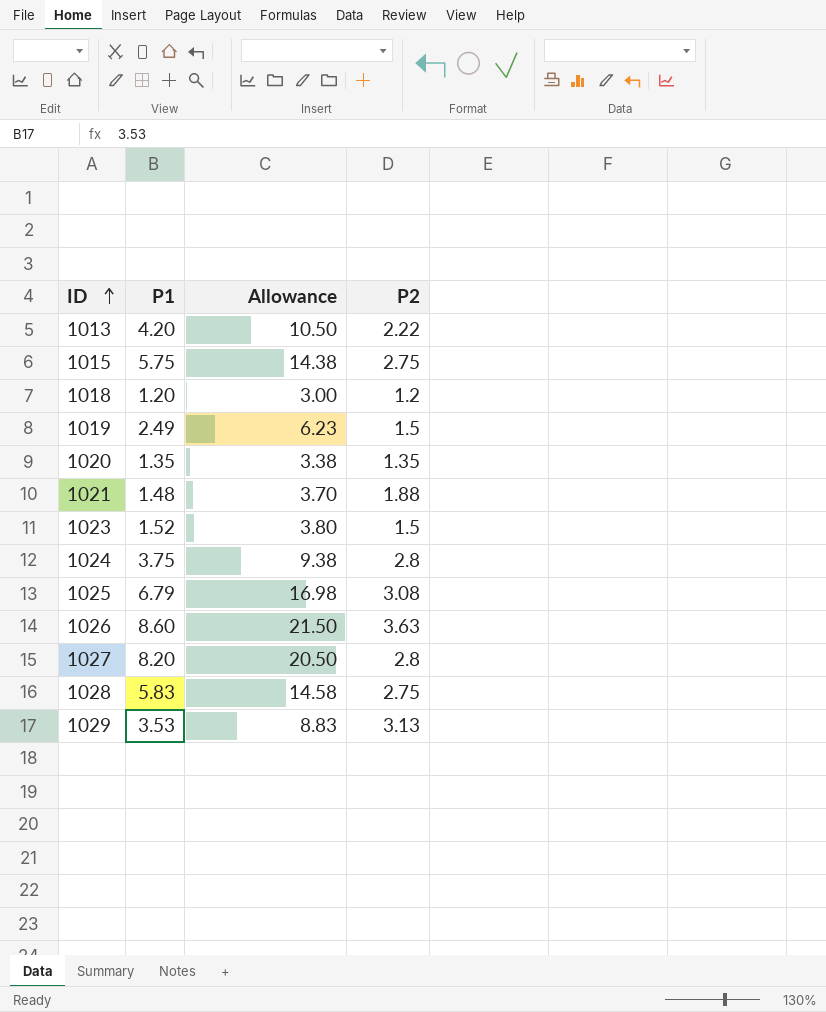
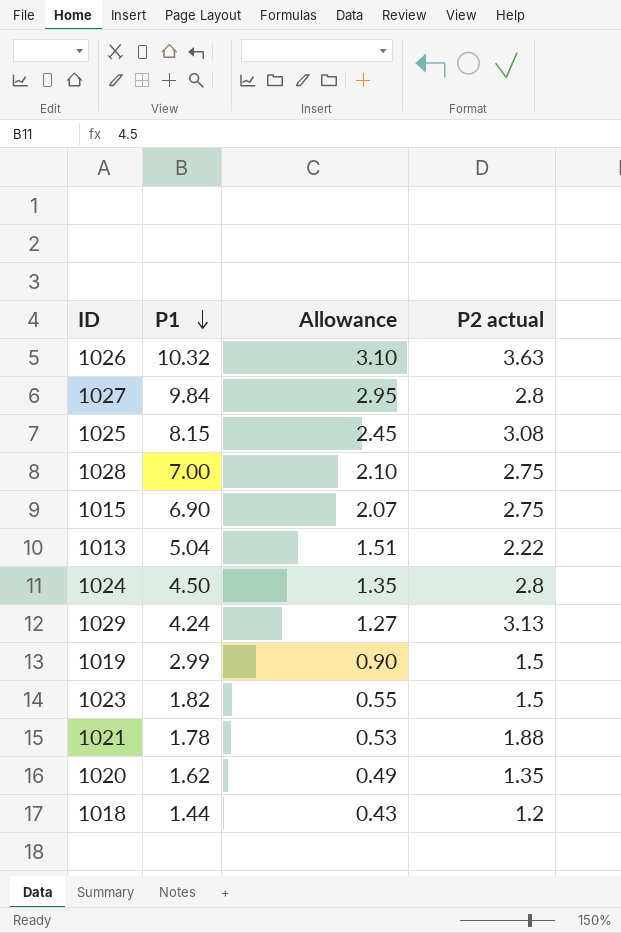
row order: ID ascending -> P1 descending
column Allowance | formula: [P1] * 2.5 -> [P1] * 0.3
column name: P2 -> P2 actual
1026 | P1: 8.60 -> 10.32
1027 | P1: 8.20 -> 9.84
1025 | P1: 6.79 -> 8.15
1028 | P1: 5.83 -> 7.00
1015 | P1: 5.75 -> 6.90
1013 | P1: 4.20 -> 5.04
1024 | P1: 3.75 -> 4.50
1029 | P1: 3.53 -> 4.24
1019 | P1: 2.49 -> 2.99
1023 | P1: 1.52 -> 1.82
1021 | P1: 1.48 -> 1.78
1020 | P1: 1.35 -> 1.62
1018 | P1: 1.20 -> 1.44

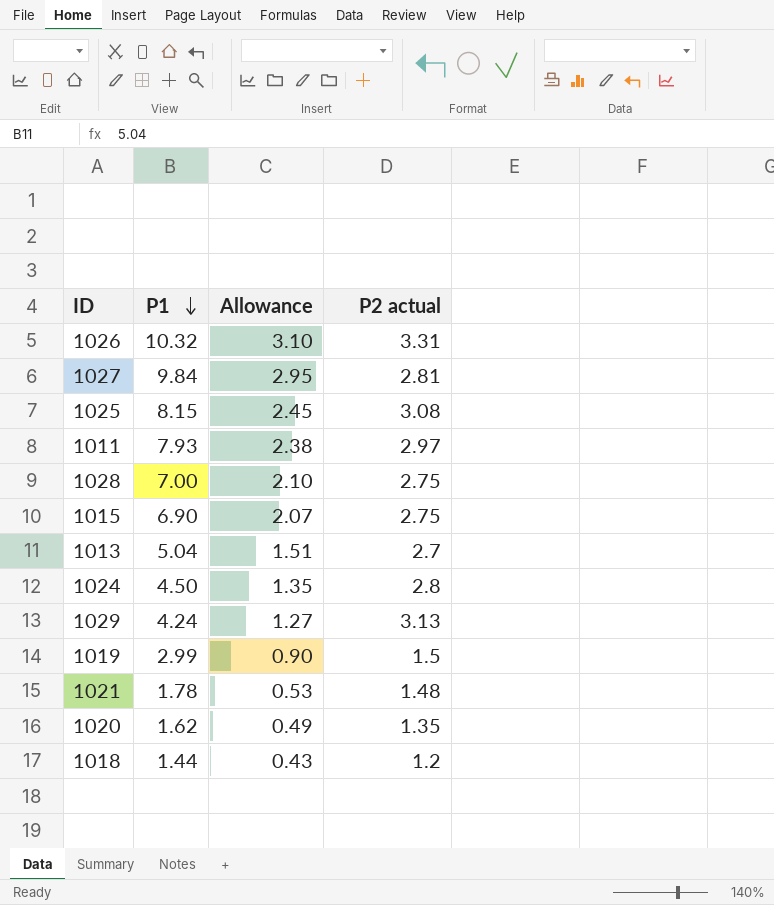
row 1023: 1.82 | 0.55 | 1.5 -> none
1026 | P2 actual: 3.63 -> 3.31
1027 | P2 actual: 2.8 -> 2.81
row 1011: none -> 7.93 | 2.38 | 2.97
1013 | P2 actual: 2.22 -> 2.7
1021 | P2 actual: 1.88 -> 1.48

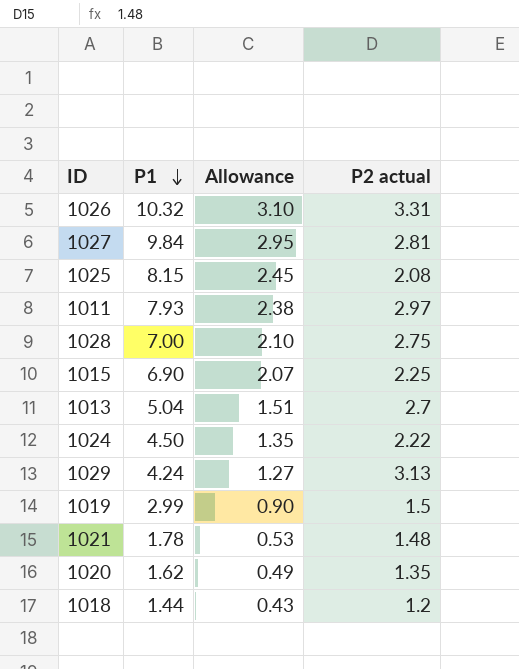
1025 | P2 actual: 3.08 -> 2.08
1015 | P2 actual: 2.75 -> 2.25
1024 | P2 actual: 2.8 -> 2.22

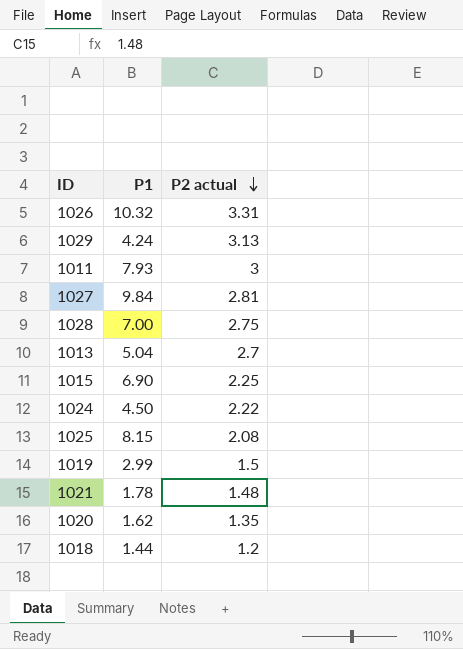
row order: P1 descending -> P2 actual descending
column Allowance | formula: [P1] * 0.3 -> none
1011 | P2 actual: 2.97 -> 3

